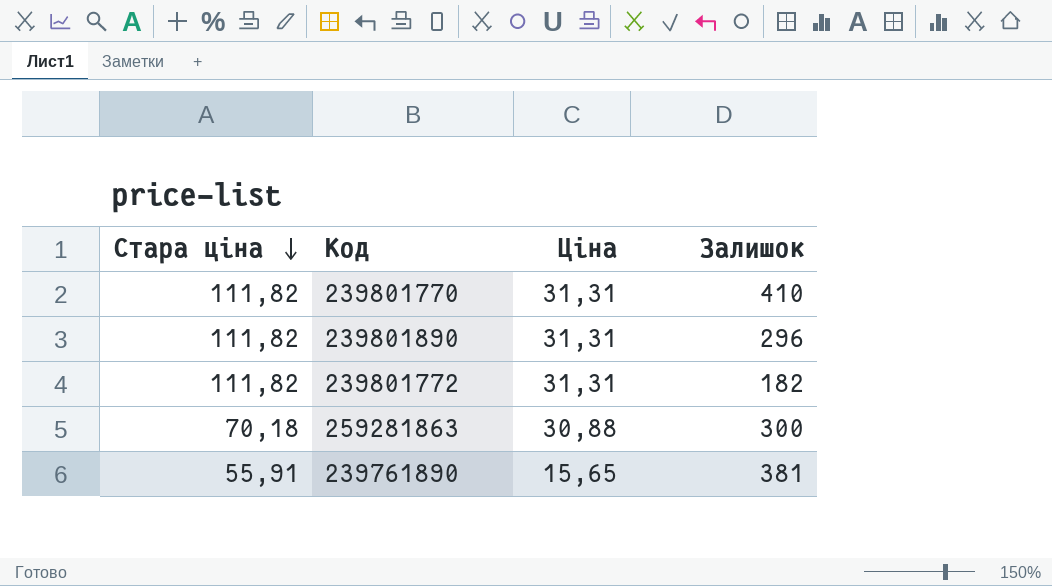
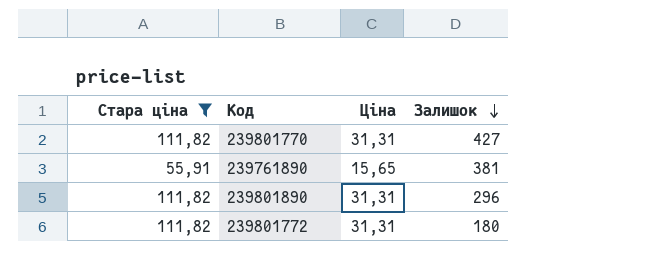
filter: none -> Стара ціна != 70,18
row order: Стара ціна descending -> Залишок descending
239801770 | Залишок: 410 -> 427
239801772 | Залишок: 182 -> 180

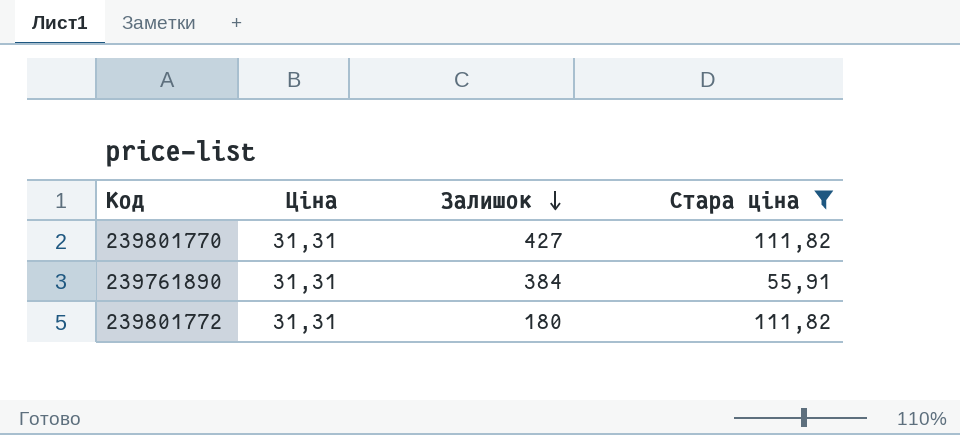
column Стара ціна | position: 1 -> 4
row 239801890: 111,82 | 31,31 | 296 -> none
239761890 | Ціна: 15,65 -> 31,31
239761890 | Залишок: 381 -> 384

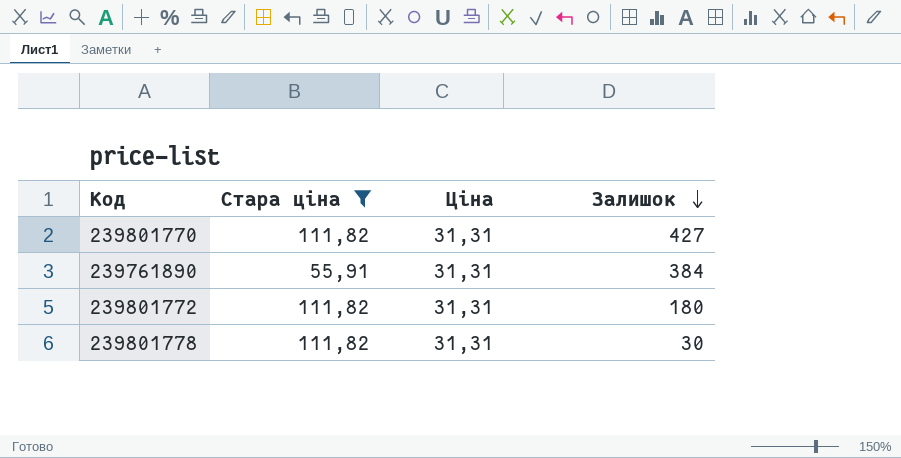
column Стара ціна | position: 4 -> 2
row 239801778: none -> 111,82 | 31,31 | 30

